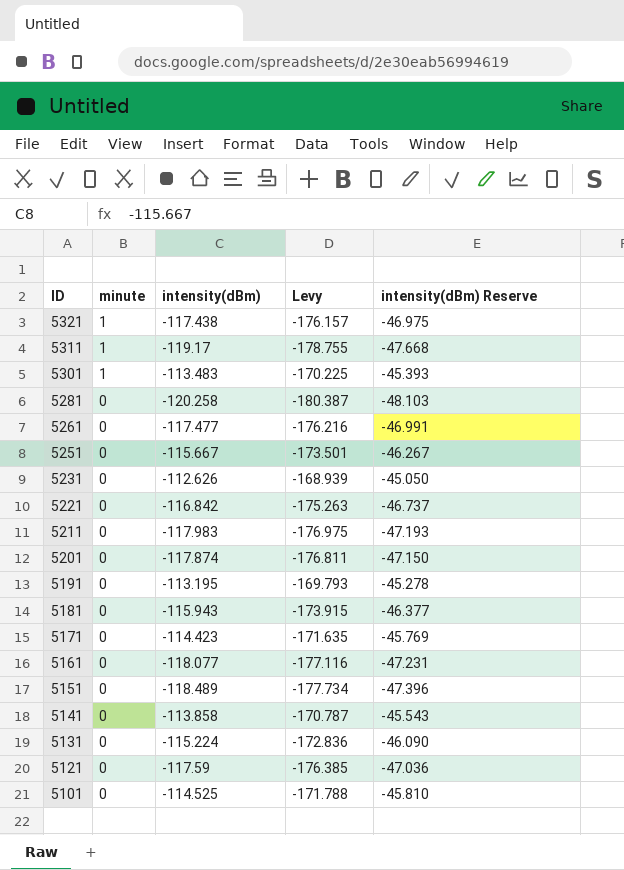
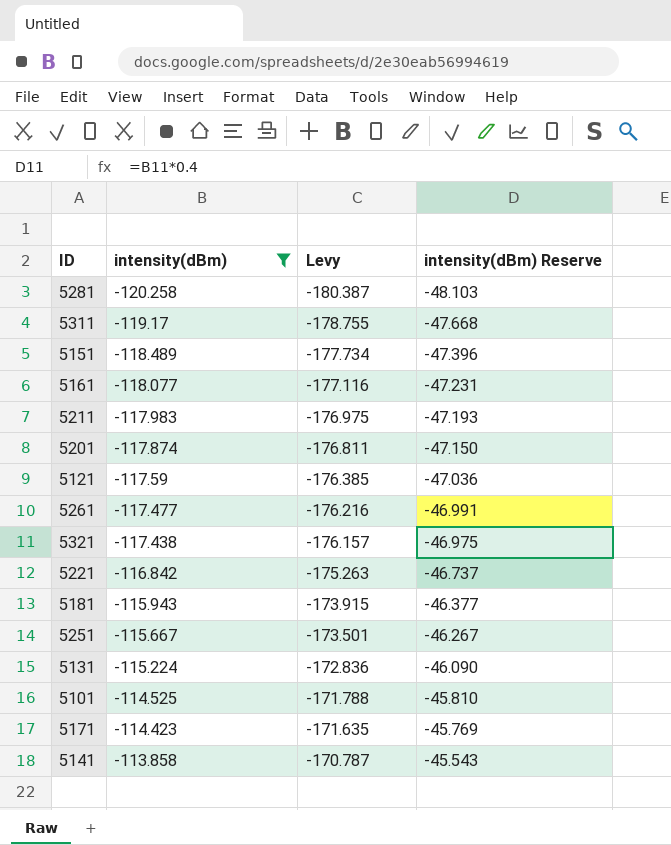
filter: none -> intensity(dBm) <= -113.858
row order: ID descending -> intensity(dBm) ascending
column minute | position: 2 -> none

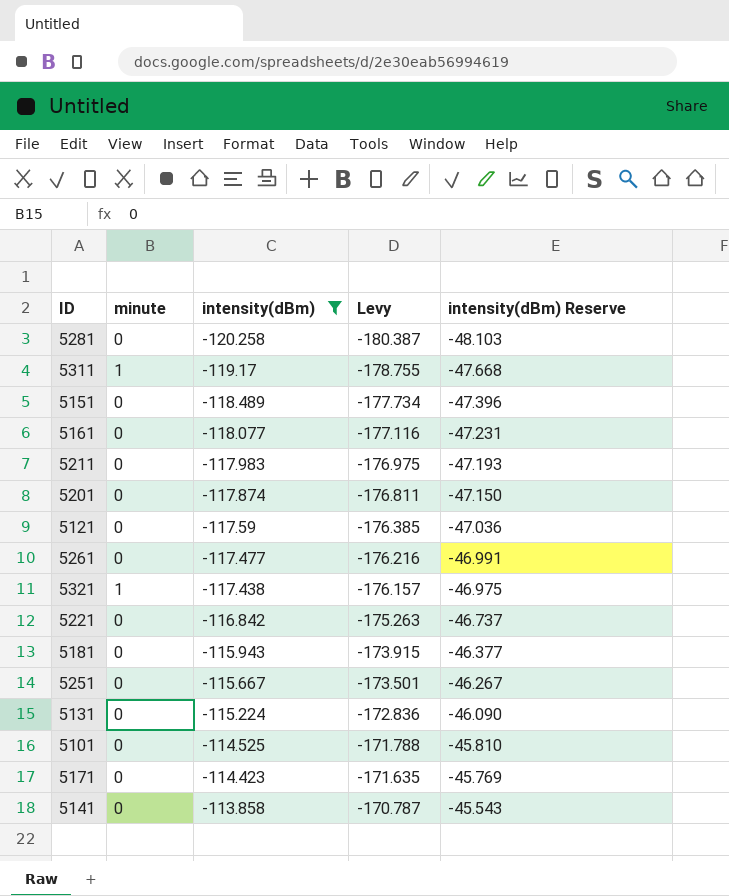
column minute | position: none -> 2

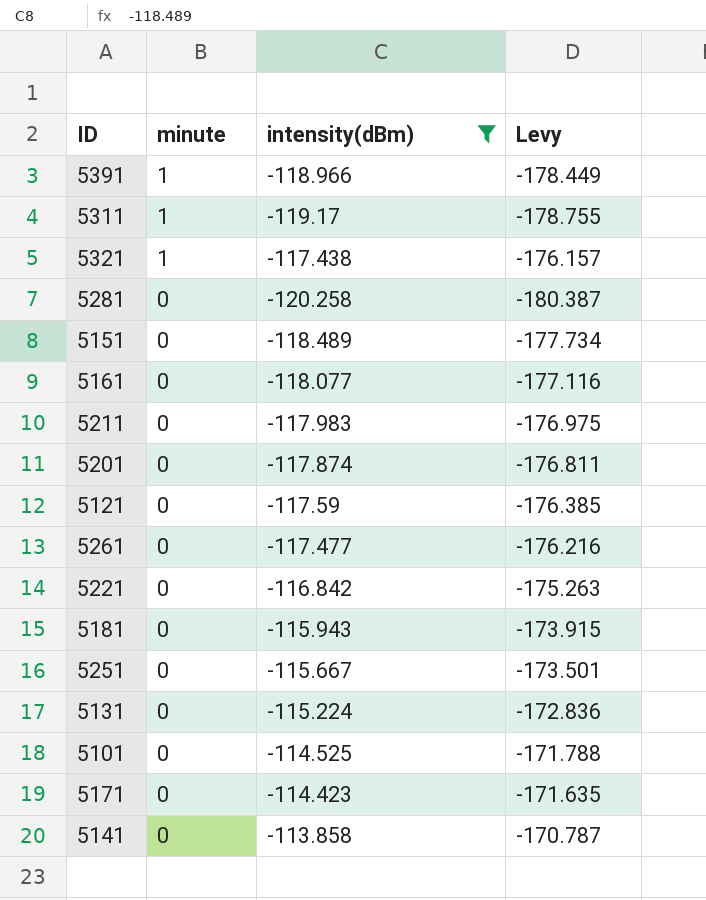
row order: intensity(dBm) ascending -> minute descending
column intensity(dBm) Reserve | formula: [intensity(dBm)] * 0.4 -> none
row 5391: none -> 1 | -118.966 | -178.449

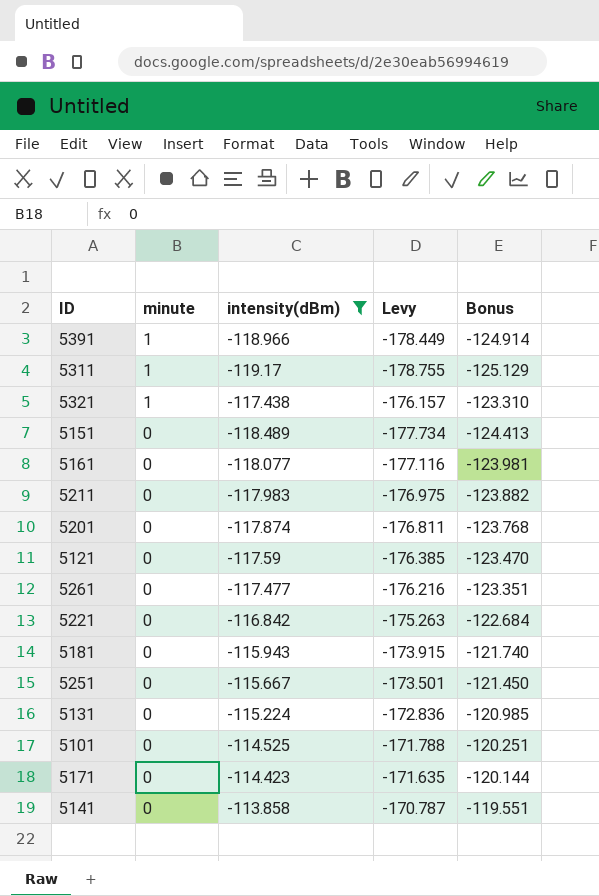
column Bonus | formula: none -> [intensity(dBm)] * 1.05
row 5281: 0 | -120.258 | -180.387 -> none

